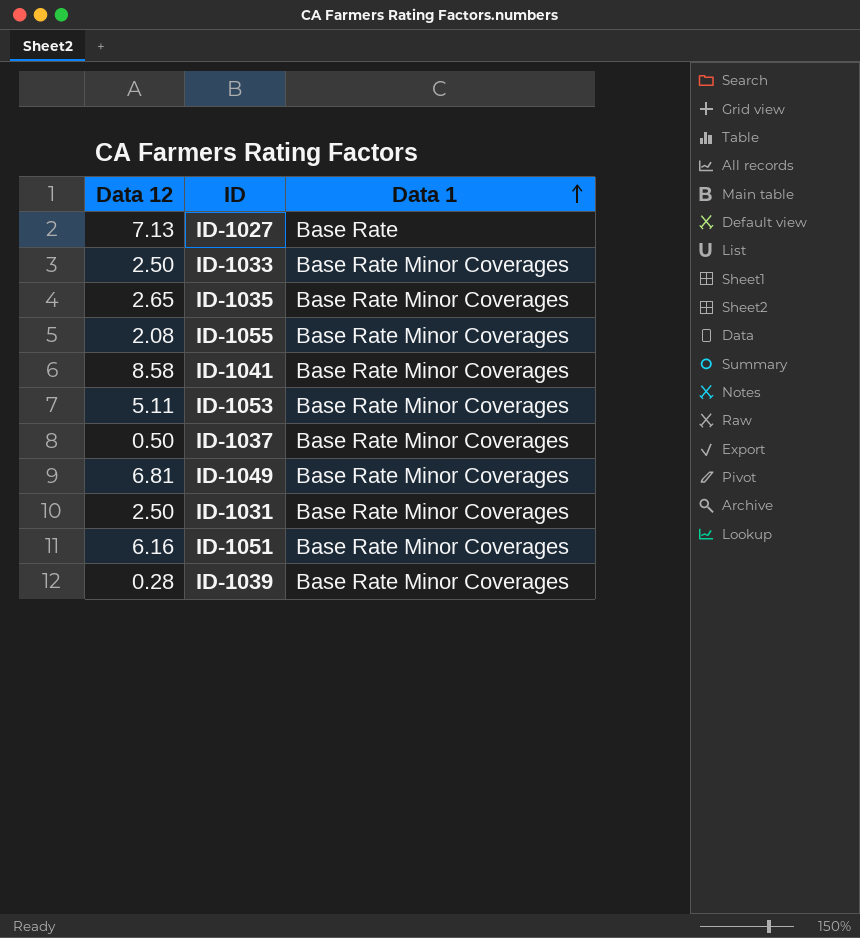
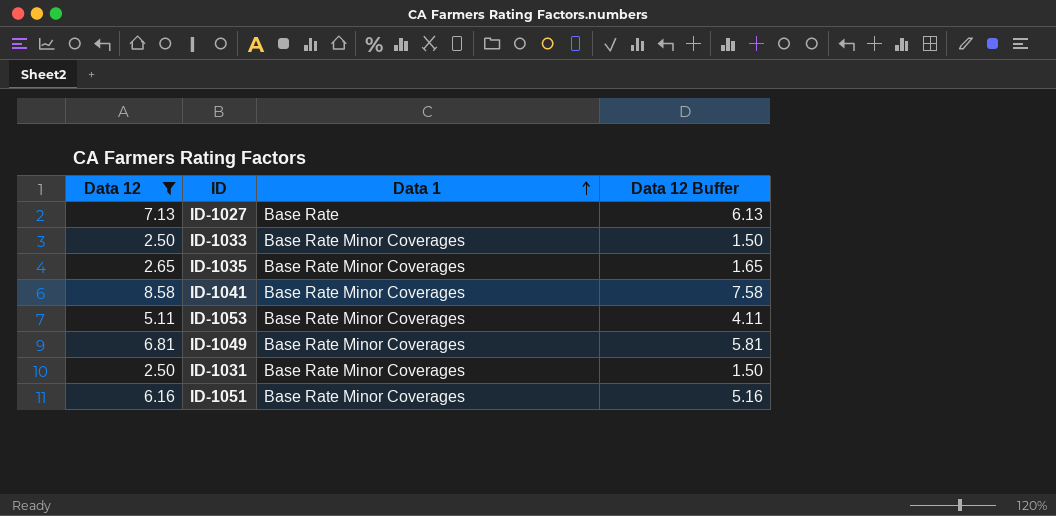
filter: none -> Data 12 >= 2.50
column Data 12 Buffer | formula: none -> [Data 12] - 1

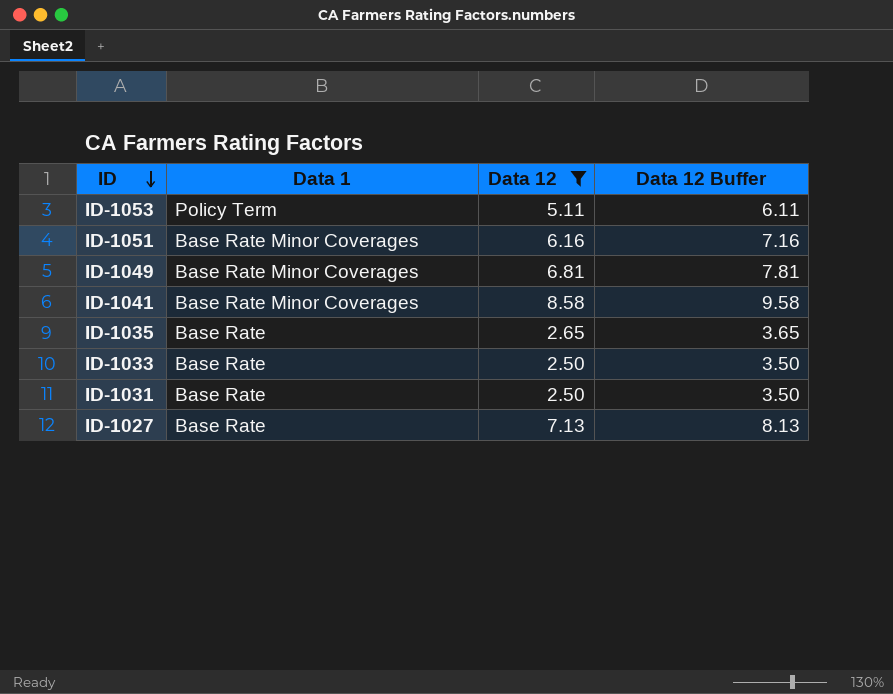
row order: Data 1 ascending -> ID descending
column Data 12 | position: 1 -> 3
column Data 12 Buffer | formula: [Data 12] - 1 -> [Data 12] + 1
ID-1053 | Data 1: Base Rate Minor Coverages -> Policy Term
ID-1035 | Data 1: Base Rate Minor Coverages -> Base Rate
ID-1033 | Data 1: Base Rate Minor Coverages -> Base Rate
ID-1031 | Data 1: Base Rate Minor Coverages -> Base Rate

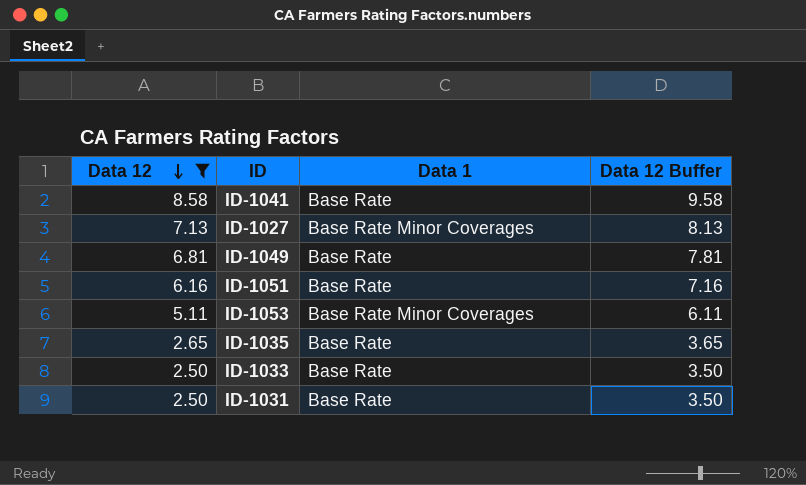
row order: ID descending -> Data 12 descending
column Data 12 | position: 3 -> 1
ID-1041 | Data 1: Base Rate Minor Coverages -> Base Rate
ID-1027 | Data 1: Base Rate -> Base Rate Minor Coverages
ID-1049 | Data 1: Base Rate Minor Coverages -> Base Rate
ID-1051 | Data 1: Base Rate Minor Coverages -> Base Rate
ID-1053 | Data 1: Policy Term -> Base Rate Minor Coverages

